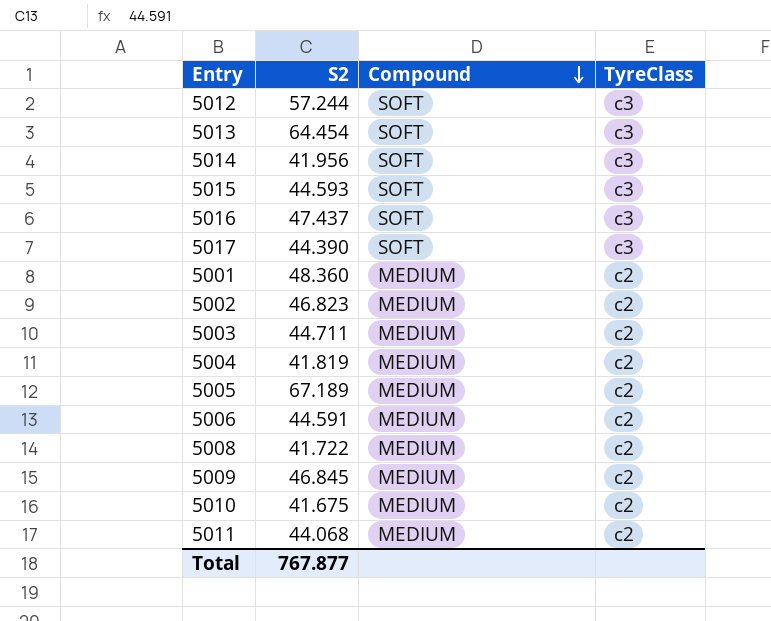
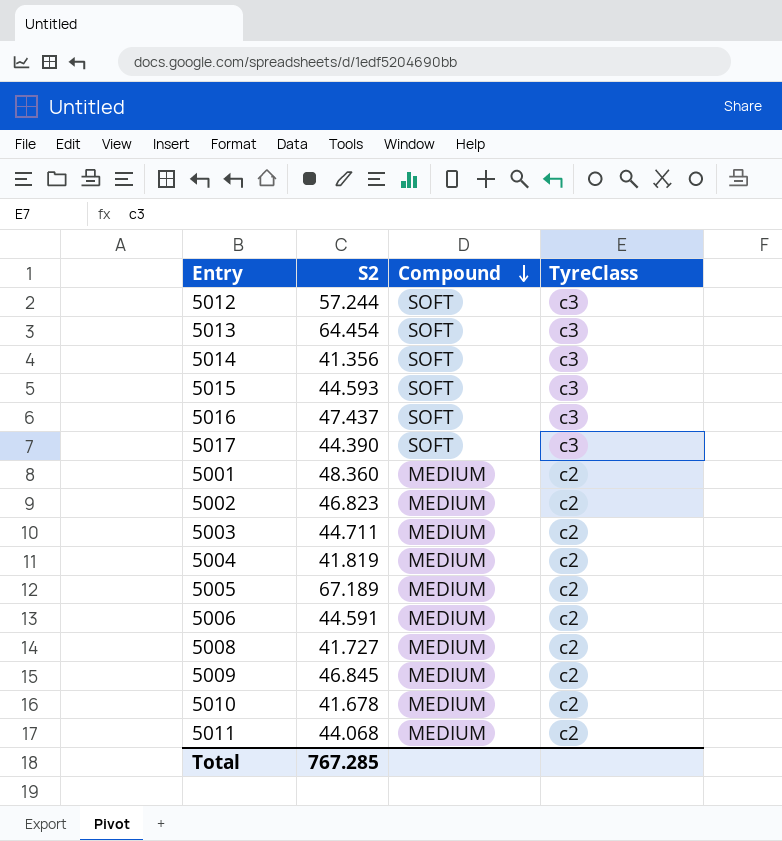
5014 | S2: 41.956 -> 41.356
5008 | S2: 41.722 -> 41.727
5010 | S2: 41.675 -> 41.678
Total | S2: 767.877 -> 767.285

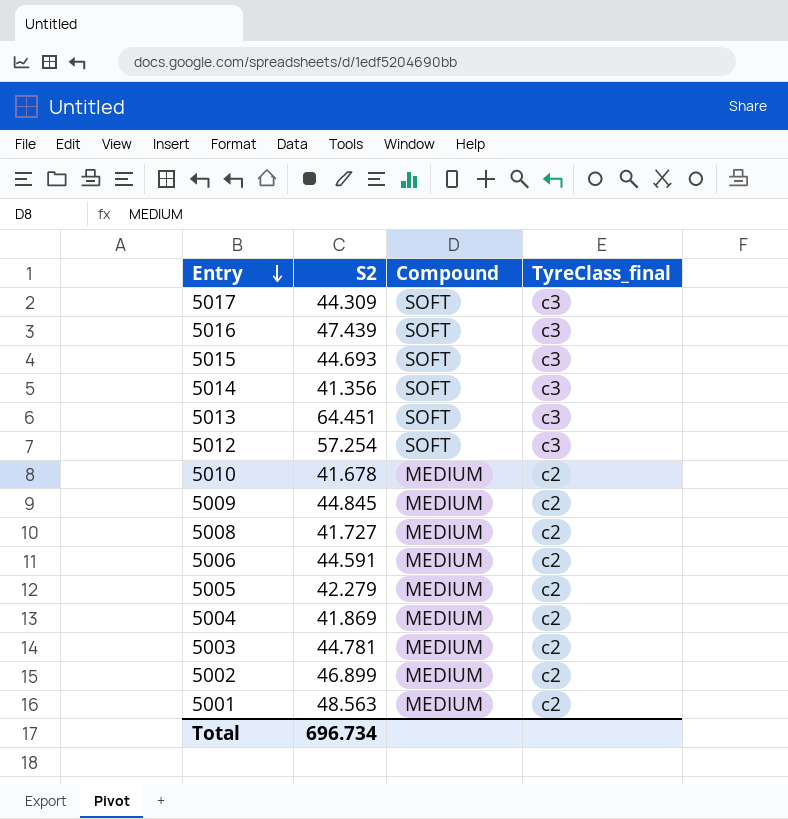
row order: Compound descending -> Entry descending
column name: TyreClass -> TyreClass_final
row 5011: 44.068 | MEDIUM | c2 -> none
5017 | S2: 44.390 -> 44.309
5016 | S2: 47.437 -> 47.439
5015 | S2: 44.593 -> 44.693
5013 | S2: 64.454 -> 64.451
5012 | S2: 57.244 -> 57.254
5009 | S2: 46.845 -> 44.845
5005 | S2: 67.189 -> 42.279
5004 | S2: 41.819 -> 41.869
5003 | S2: 44.711 -> 44.781
5002 | S2: 46.823 -> 46.899
5001 | S2: 48.360 -> 48.563
Total | S2: 767.285 -> 696.734

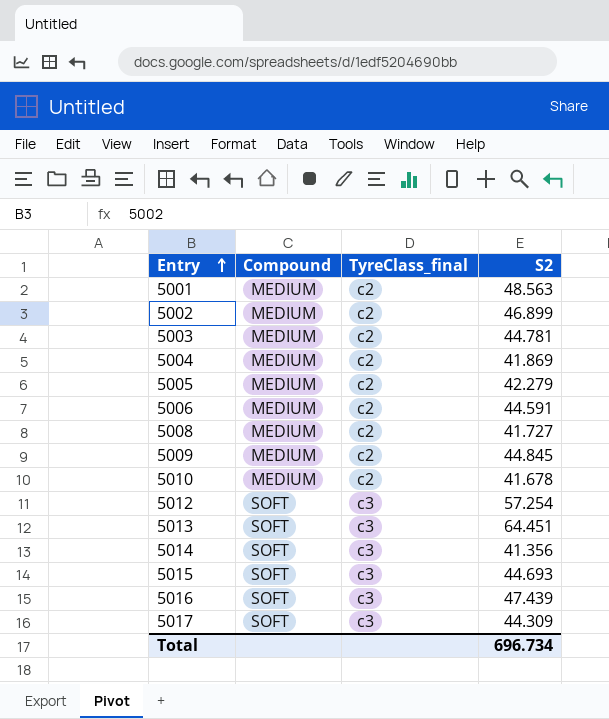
row order: Entry descending -> Entry ascending
column S2 | position: 2 -> 4

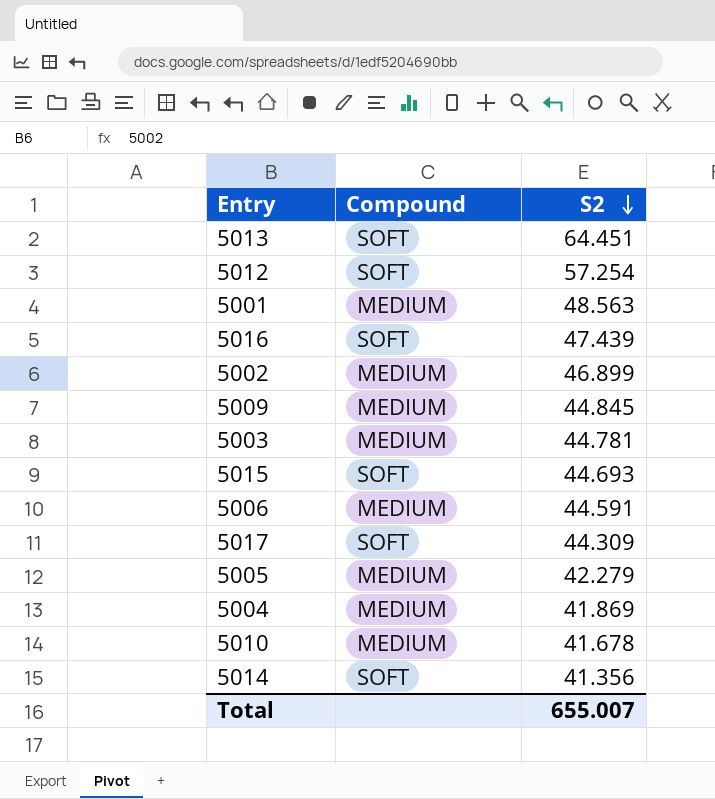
row order: Entry ascending -> S2 descending
column TyreClass_final | position: 3 -> none
row 5008: MEDIUM | c2 | 41.727 -> none
Total | S2: 696.734 -> 655.007

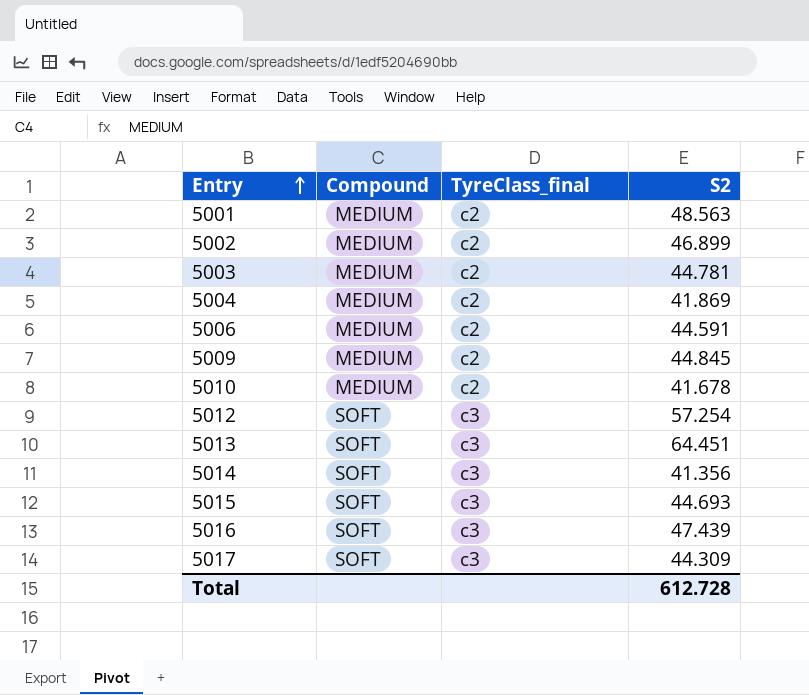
row order: S2 descending -> Entry ascending
column TyreClass_final | position: none -> 3
row 5005: MEDIUM | 42.279 -> none
Total | S2: 655.007 -> 612.728

